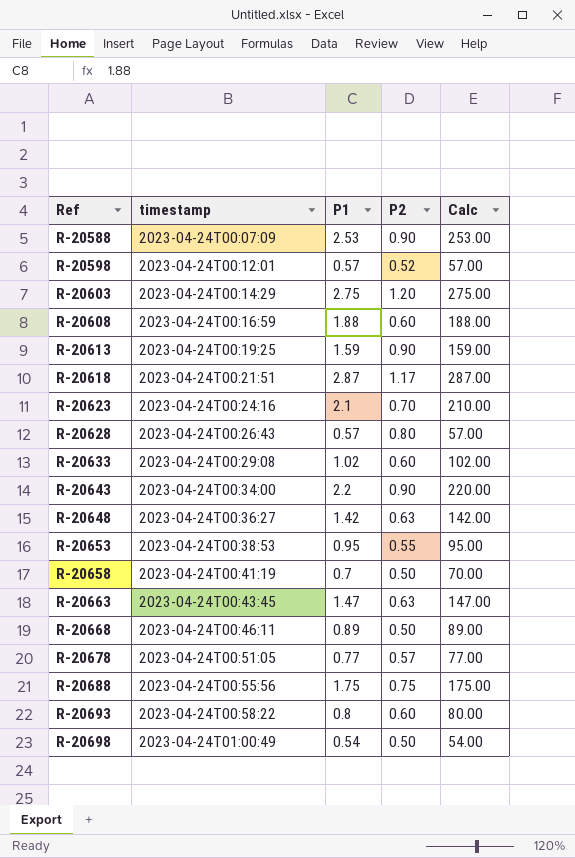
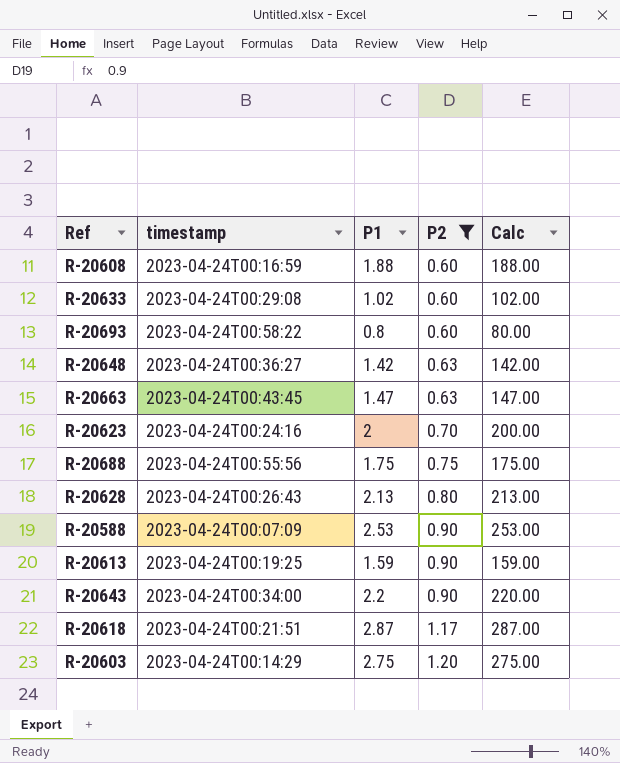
filter: none -> P2 >= 0.60
row order: Ref ascending -> P2 ascending
R-20623 | P1: 2.1 -> 2
R-20623 | Calc: 210.00 -> 200.00
R-20628 | P1: 0.57 -> 2.13
R-20628 | Calc: 57.00 -> 213.00

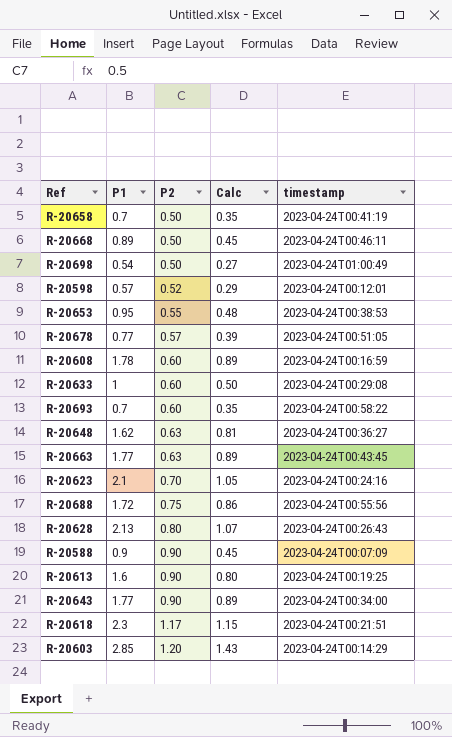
filter: P2 >= 0.60 -> none
column Calc | formula: [P1] * 100 -> [P1] * 0.5
column timestamp | position: 2 -> 5
R-20608 | P1: 1.88 -> 1.78
R-20633 | P1: 1.02 -> 1
R-20693 | P1: 0.8 -> 0.7
R-20648 | P1: 1.42 -> 1.62
R-20663 | P1: 1.47 -> 1.77
R-20623 | P1: 2 -> 2.1
R-20688 | P1: 1.75 -> 1.72
R-20588 | P1: 2.53 -> 0.9
R-20613 | P1: 1.59 -> 1.6
R-20643 | P1: 2.2 -> 1.77
R-20618 | P1: 2.87 -> 2.3
R-20603 | P1: 2.75 -> 2.85

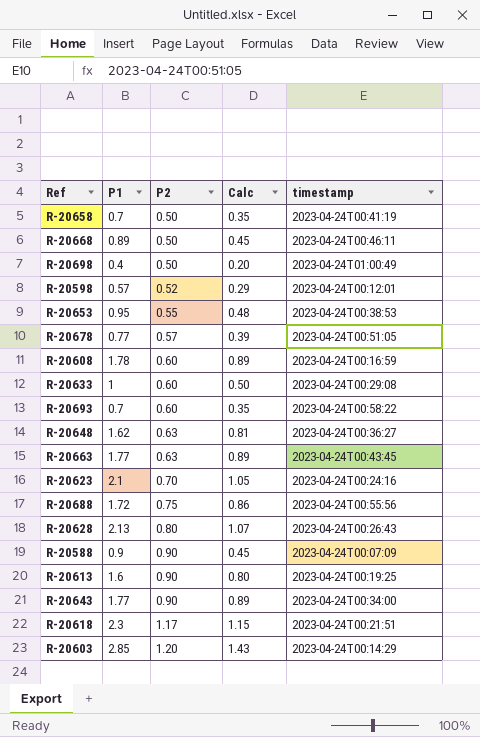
R-20698 | P1: 0.54 -> 0.4
R-20698 | Calc: 0.27 -> 0.20

